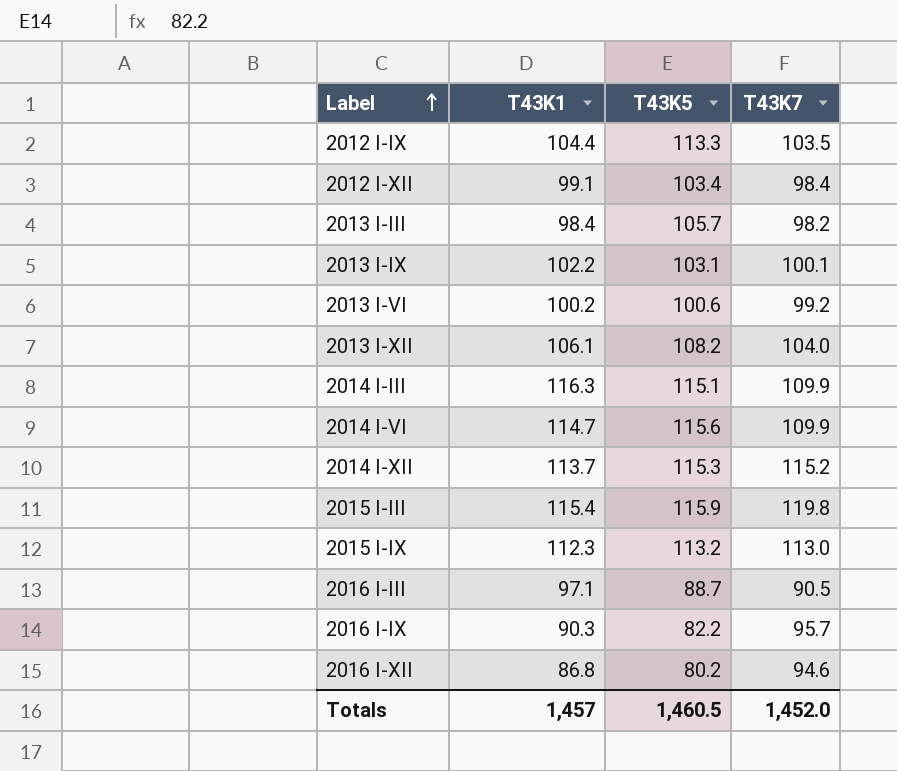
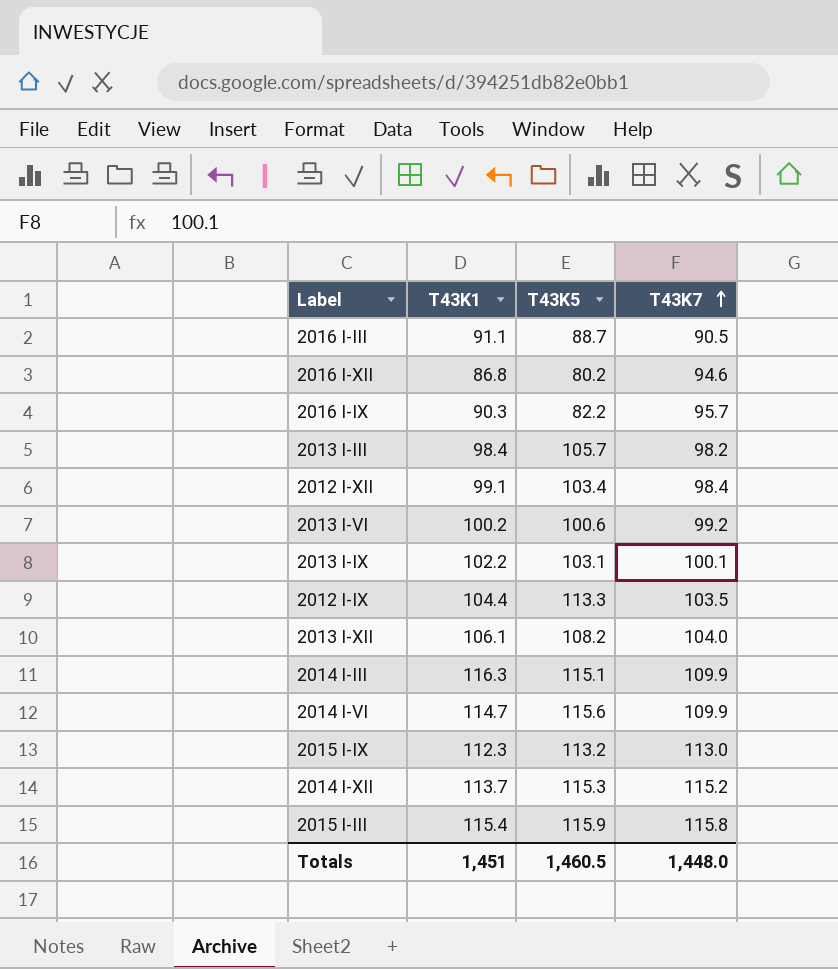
row order: Label ascending -> T43K7 ascending
2016 I-III | T43K1: 97.1 -> 91.1
2015 I-III | T43K7: 119.8 -> 115.8
Totals | T43K1: 1,457 -> 1,451
Totals | T43K7: 1,452.0 -> 1,448.0

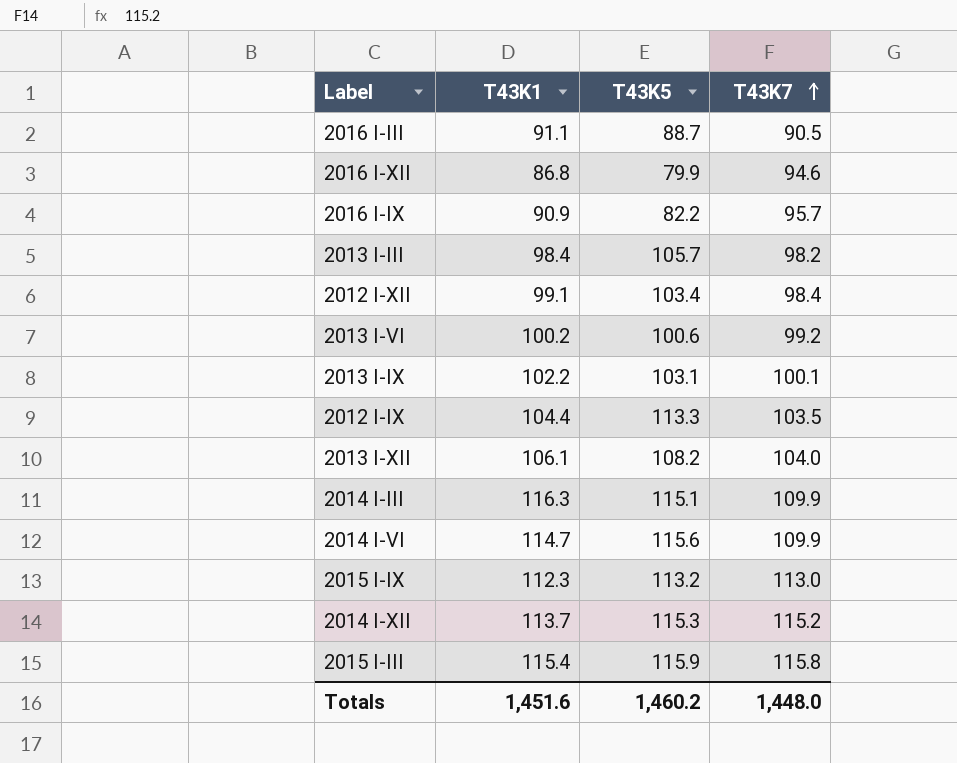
2016 I-XII | T43K5: 80.2 -> 79.9
2016 I-IX | T43K1: 90.3 -> 90.9
Totals | T43K1: 1,451 -> 1,451.6
Totals | T43K5: 1,460.5 -> 1,460.2

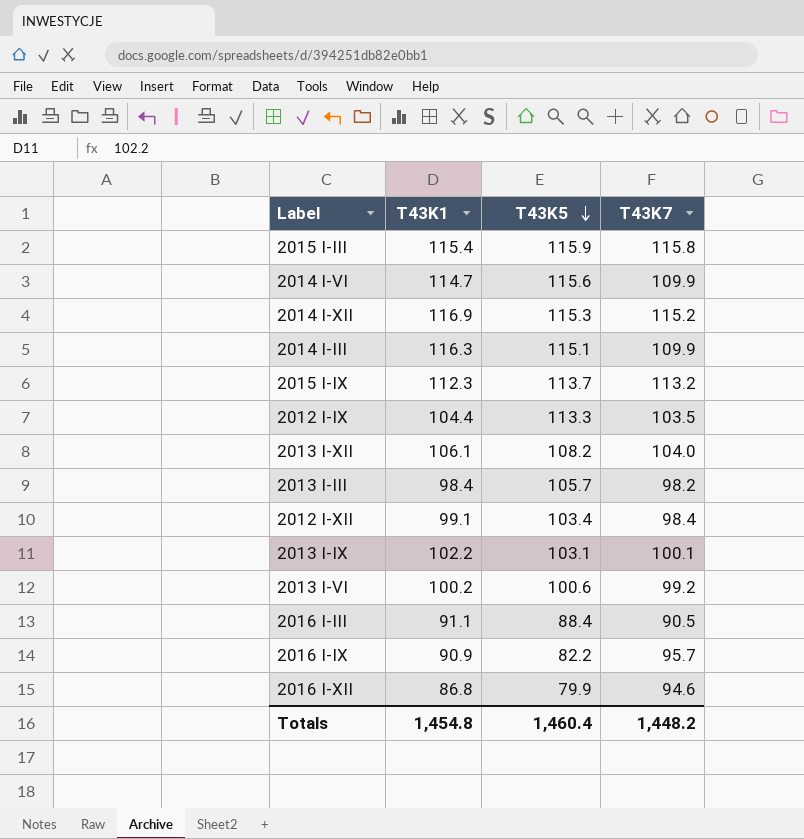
row order: T43K7 ascending -> T43K5 descending
2014 I-XII | T43K1: 113.7 -> 116.9
2015 I-IX | T43K5: 113.2 -> 113.7
2015 I-IX | T43K7: 113.0 -> 113.2
2016 I-III | T43K5: 88.7 -> 88.4
Totals | T43K1: 1,451.6 -> 1,454.8
Totals | T43K5: 1,460.2 -> 1,460.4
Totals | T43K7: 1,448.0 -> 1,448.2

